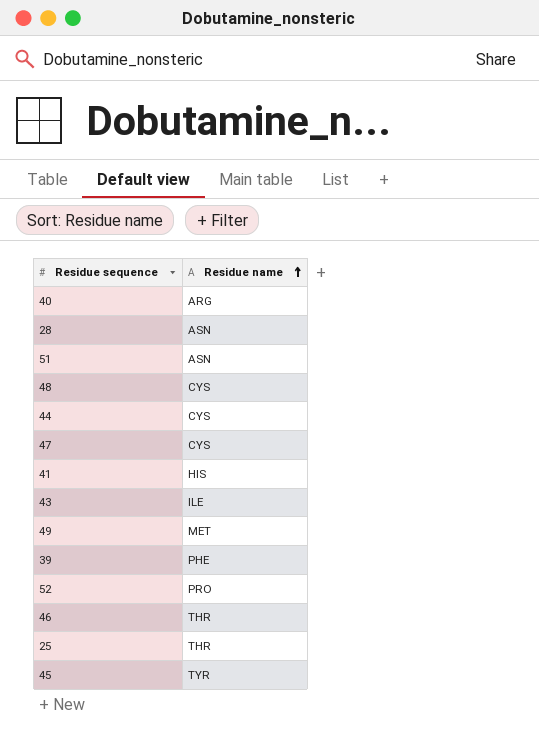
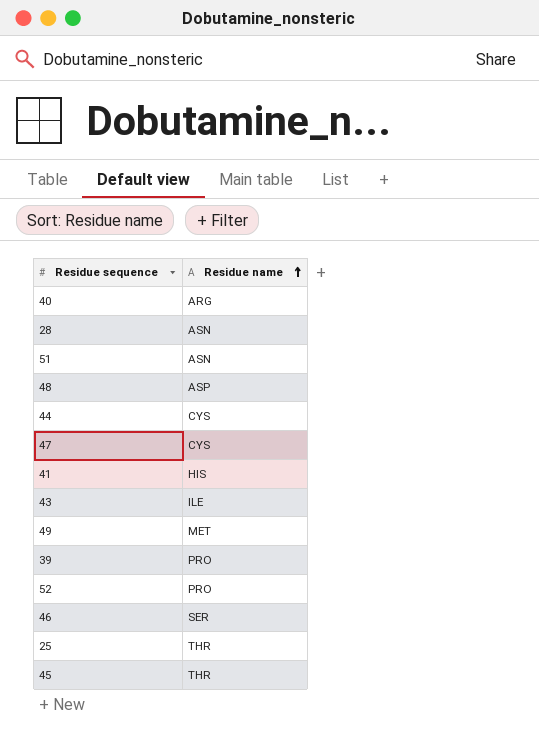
48 | Residue name: CYS -> ASP
39 | Residue name: PHE -> PRO
46 | Residue name: THR -> SER
45 | Residue name: TYR -> THR

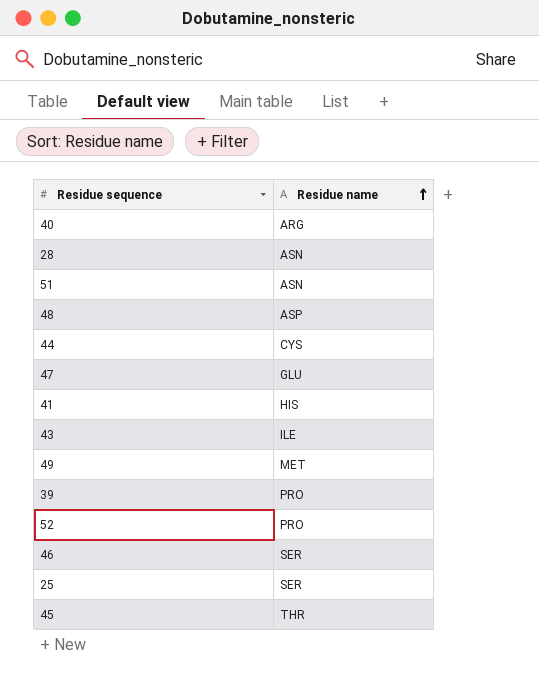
47 | Residue name: CYS -> GLU
25 | Residue name: THR -> SER

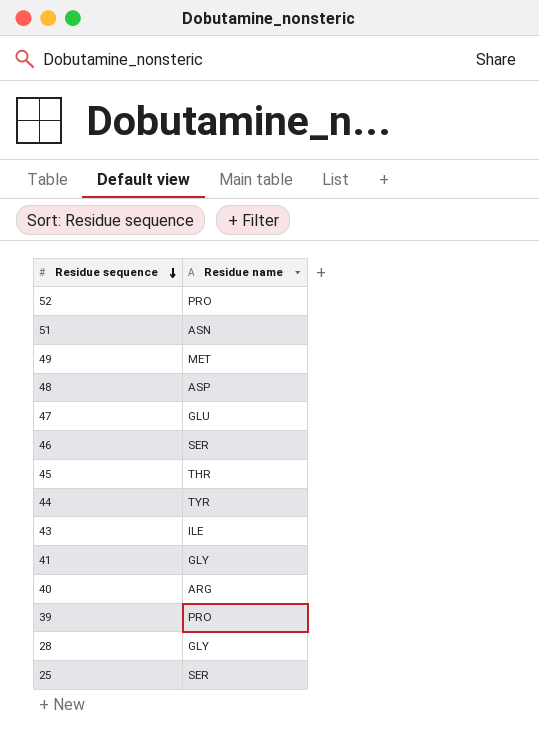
row order: Residue name ascending -> Residue sequence descending
44 | Residue name: CYS -> TYR
41 | Residue name: HIS -> GLY
28 | Residue name: ASN -> GLY

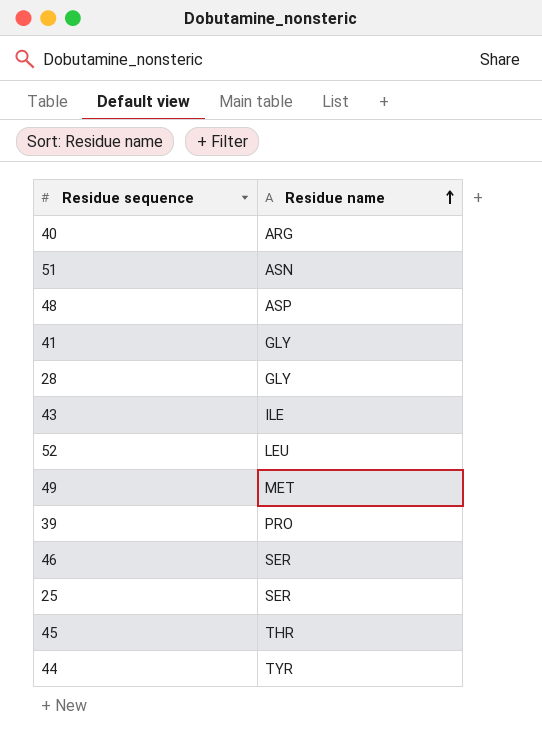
row order: Residue sequence descending -> Residue name ascending
row 47: GLU -> none
52 | Residue name: PRO -> LEU

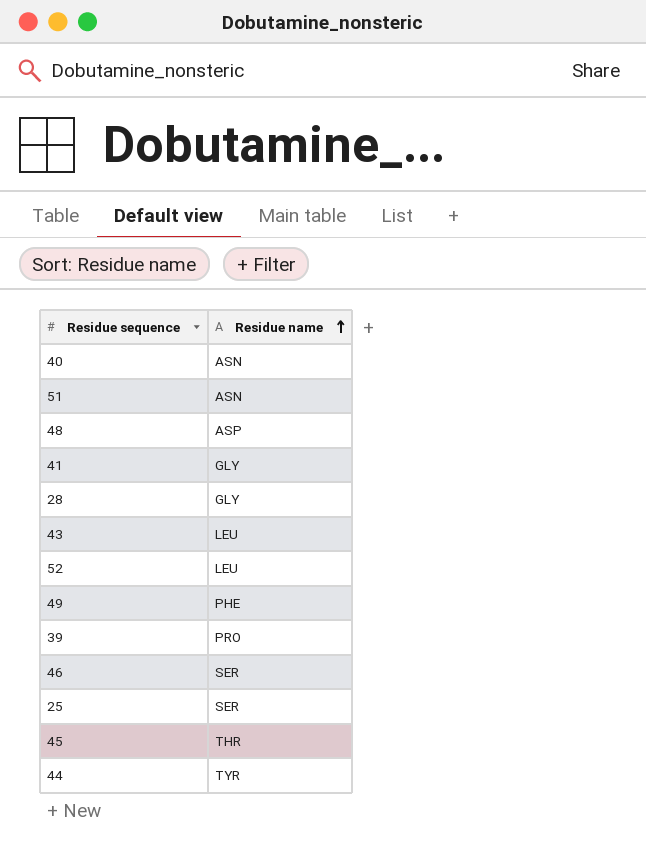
40 | Residue name: ARG -> ASN
43 | Residue name: ILE -> LEU
49 | Residue name: MET -> PHE

